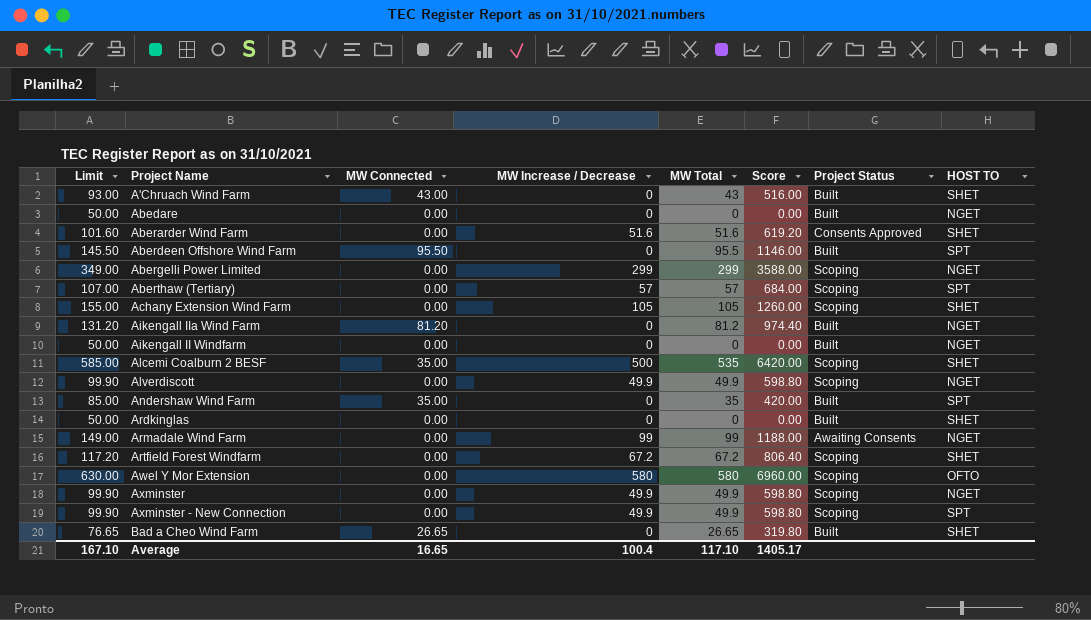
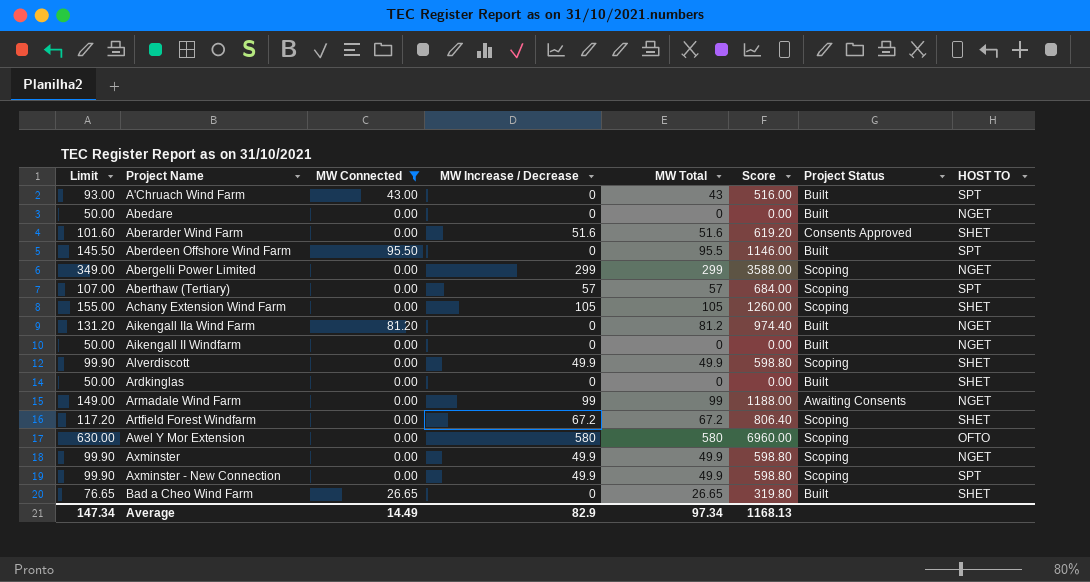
filter: none -> MW Connected != 35.00
A'Chruach Wind Farm | HOST TO: SHET -> SPT
Alverdiscott | HOST TO: NGET -> SHET
Average | Limit: 167.10 -> 147.34
Average | MW Connected: 16.65 -> 14.49
Average | MW Increase / Decrease: 100.4 -> 82.9
Average | MW Total: 117.10 -> 97.34
Average | Score: 1405.17 -> 1168.13

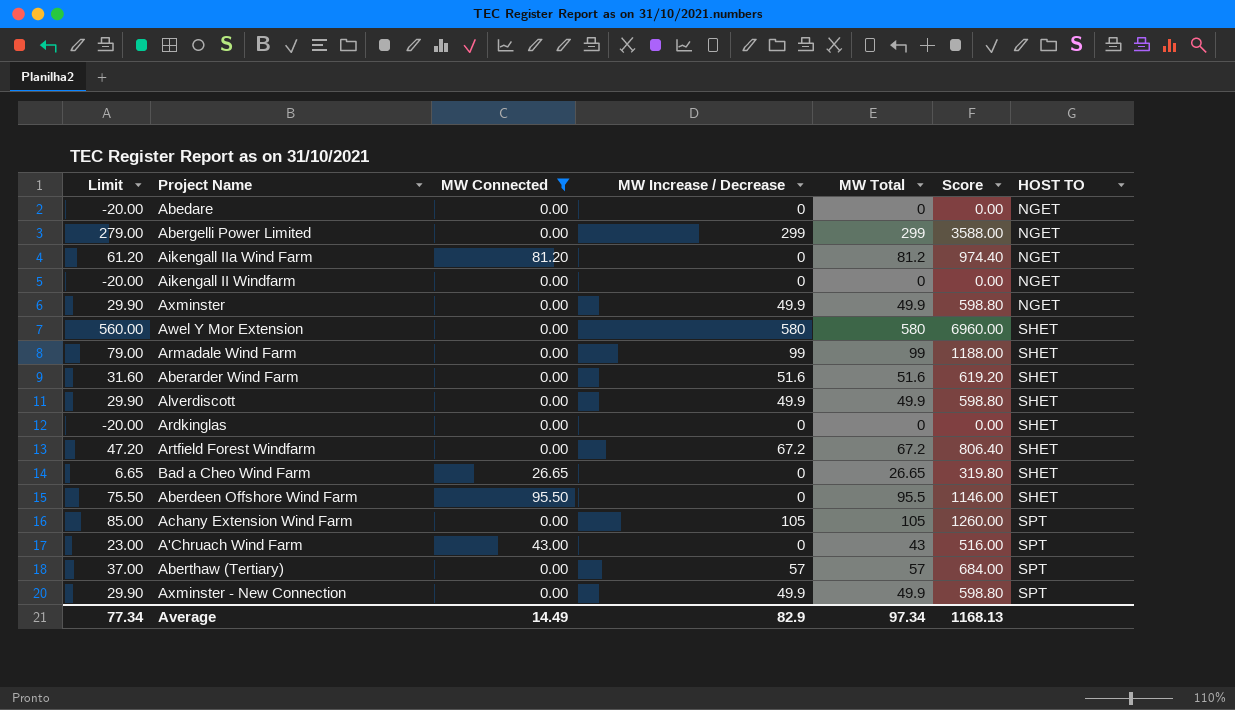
row order: none -> HOST TO ascending
column Project Status | position: 7 -> none
column Limit | formula: [MW Total] + 50 -> [MW Total] - 20
Awel Y Mor Extension | HOST TO: OFTO -> SHET
Armadale Wind Farm | HOST TO: NGET -> SHET
Aberdeen Offshore Wind Farm | HOST TO: SPT -> SHET
Achany Extension Wind Farm | HOST TO: SHET -> SPT
Average | Limit: 147.34 -> 77.34

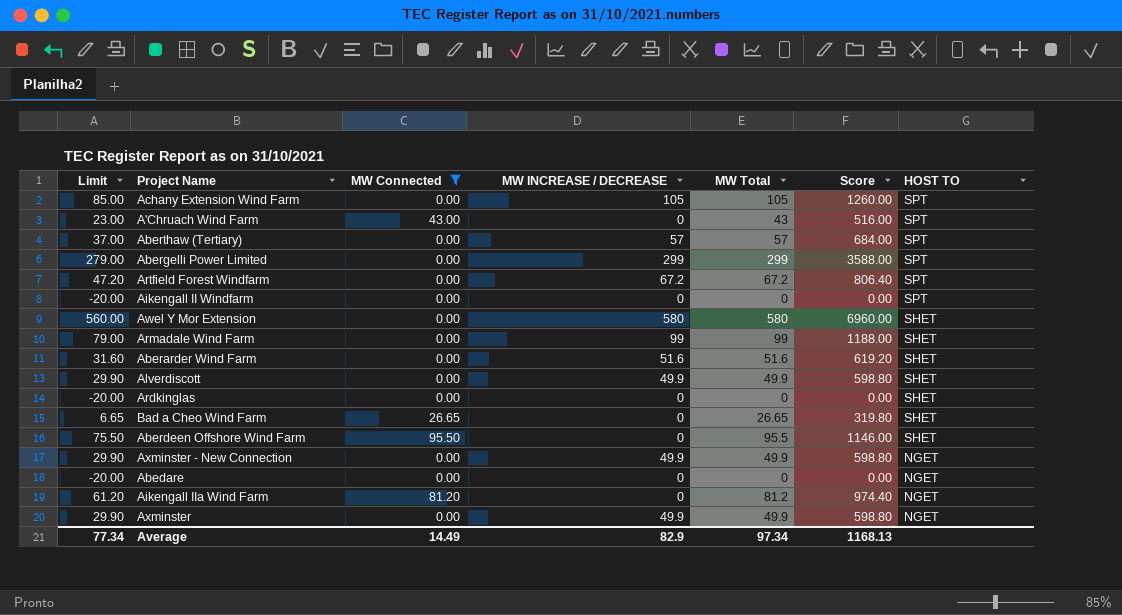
row order: HOST TO ascending -> HOST TO descending
column name: MW Increase / Decrease -> MW INCREASE / DECREASE
Abergelli Power Limited | HOST TO: NGET -> SPT
Artfield Forest Windfarm | HOST TO: SHET -> SPT
Aikengall II Windfarm | HOST TO: NGET -> SPT
Axminster - New Connection | HOST TO: SPT -> NGET

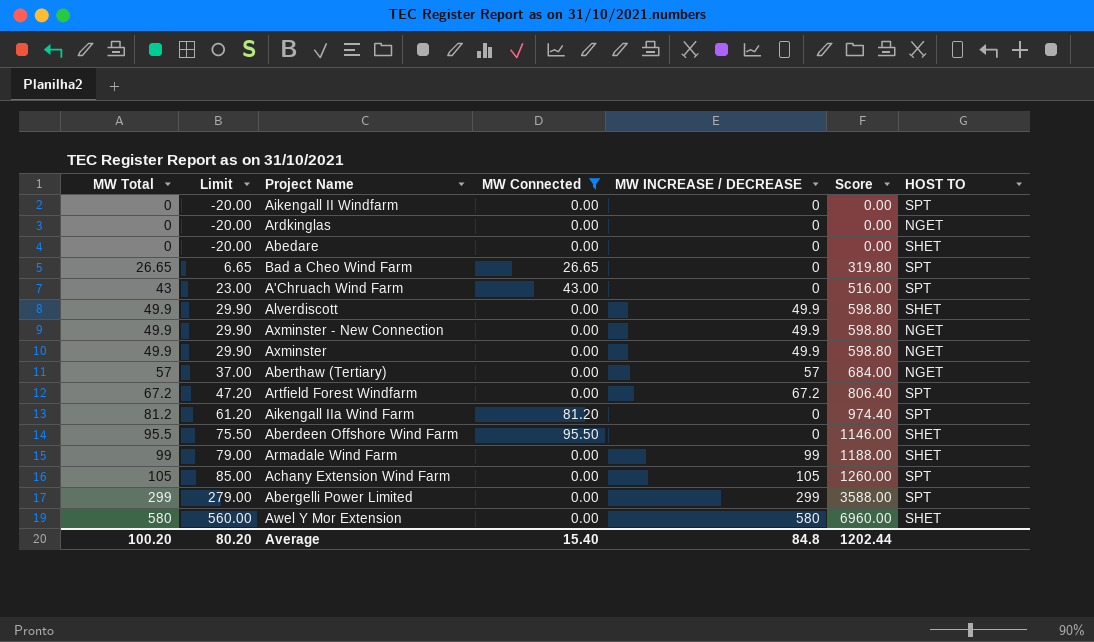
row order: HOST TO descending -> MW Total ascending
column MW Total | position: 5 -> 1
row Aberarder Wind Farm: 31.60 | 0.00 | 51.6 | 51.6 | 619.20 | SHET -> none
Ardkinglas | HOST TO: SHET -> NGET
Abedare | HOST TO: NGET -> SHET
Bad a Cheo Wind Farm | HOST TO: SHET -> SPT
Aberthaw (Tertiary) | HOST TO: SPT -> NGET
Aikengall IIa Wind Farm | HOST TO: NGET -> SPT
Average | MW Total: 97.34 -> 100.20
Average | Limit: 77.34 -> 80.20
Average | MW Connected: 14.49 -> 15.40
Average | MW INCREASE / DECREASE: 82.9 -> 84.8
Average | Score: 1168.13 -> 1202.44

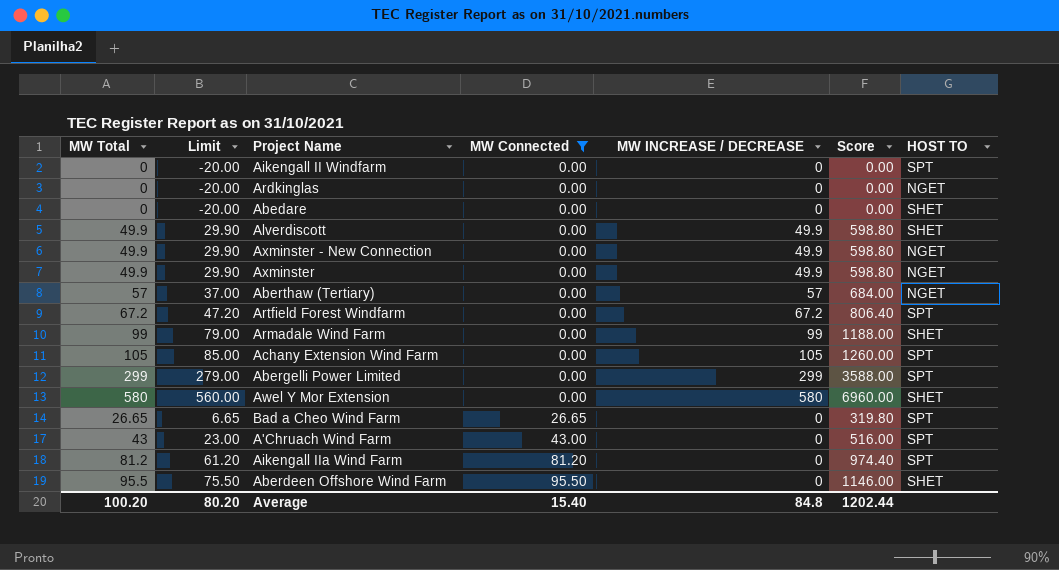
row order: MW Total ascending -> MW Connected ascending

